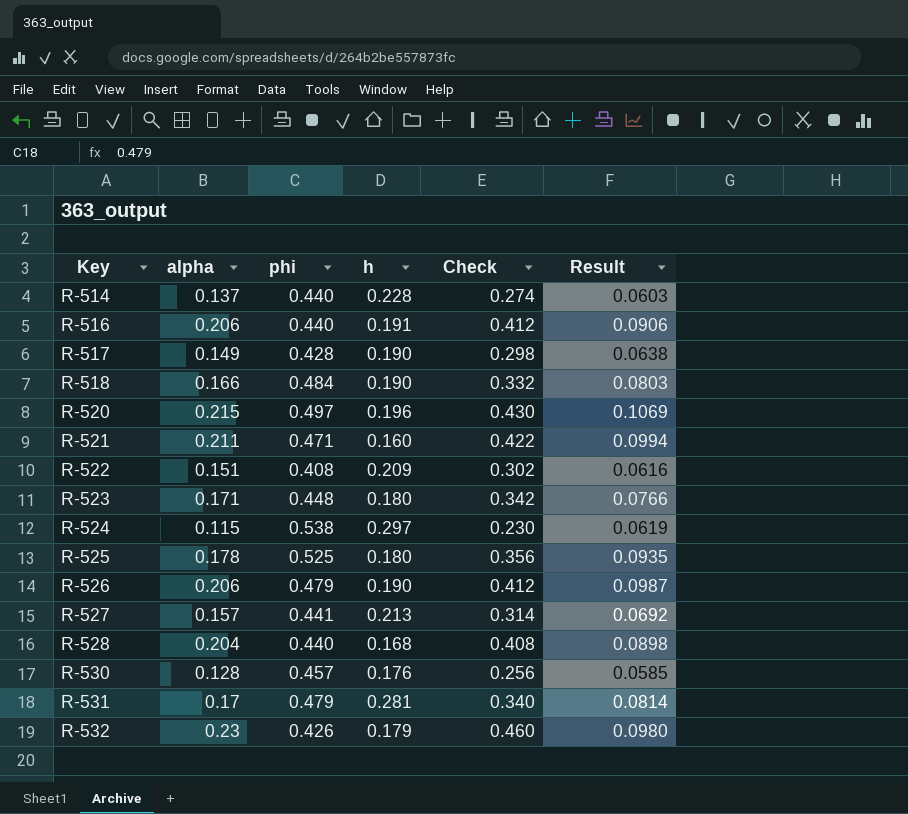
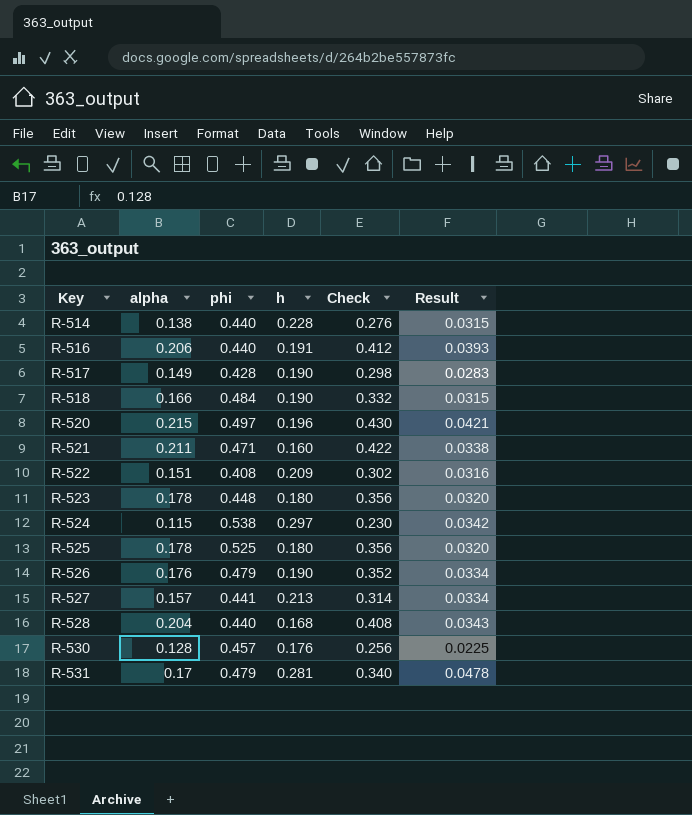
column Result | formula: [alpha] * [phi] -> [alpha] * [h]
row R-532: 0.23 | 0.426 | 0.179 | 0.460 | 0.0980 -> none
R-514 | alpha: 0.137 -> 0.138
R-514 | Check: 0.274 -> 0.276
R-523 | alpha: 0.171 -> 0.178
R-523 | Check: 0.342 -> 0.356
R-526 | alpha: 0.206 -> 0.176
R-526 | Check: 0.412 -> 0.352

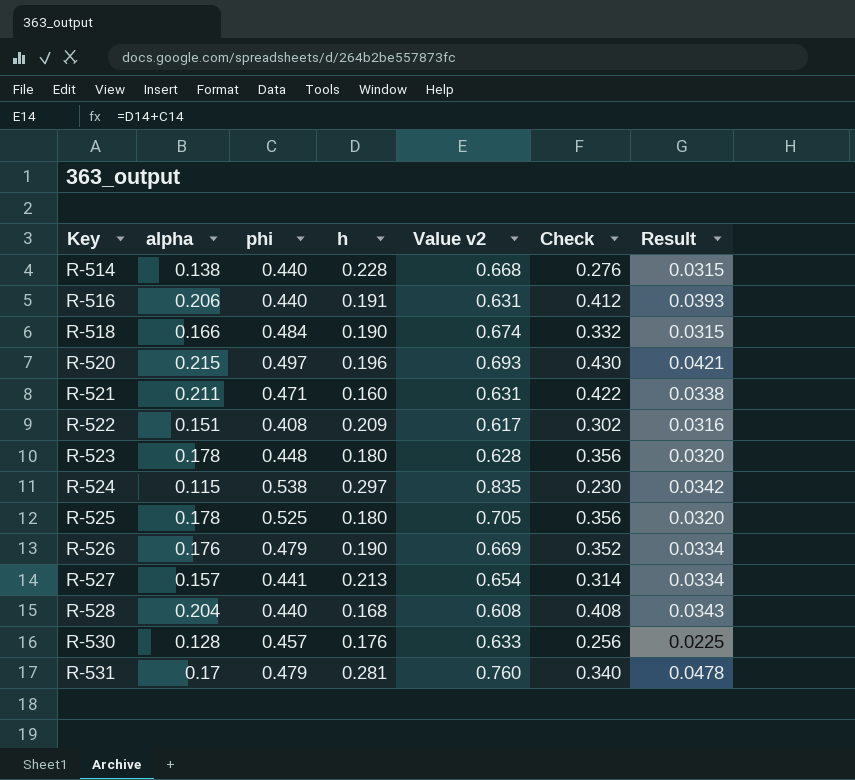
column Value v2 | formula: none -> [phi] + [h]
row R-517: 0.149 | 0.428 | 0.190 | 0.298 | 0.0283 -> none

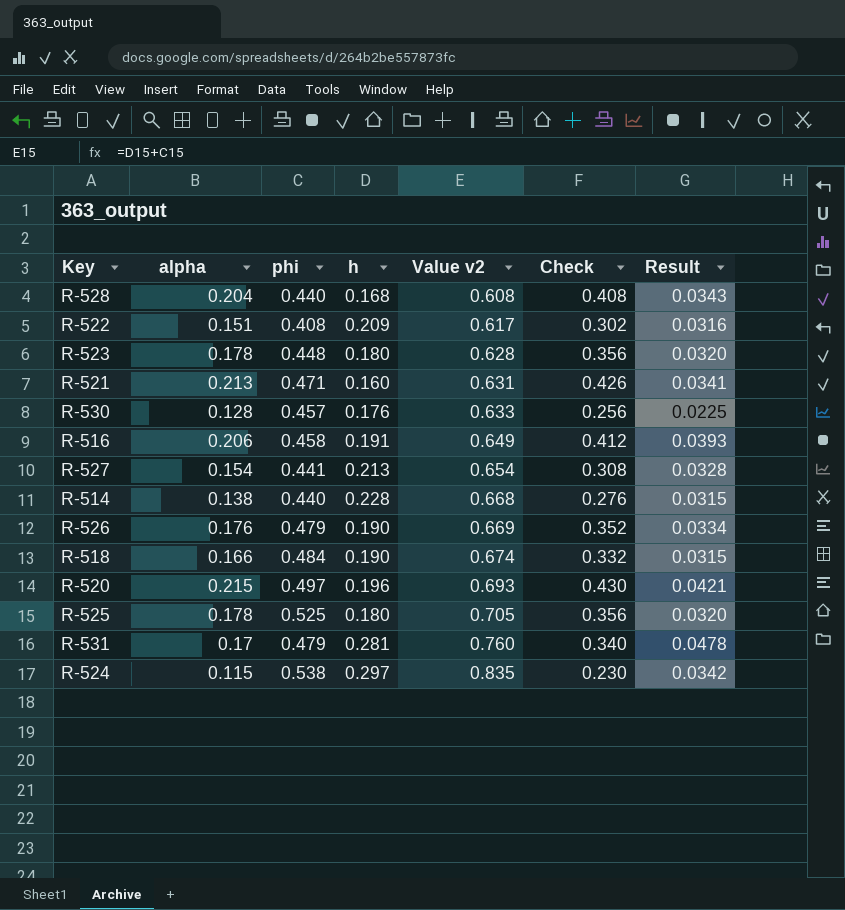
row order: Key ascending -> Value v2 ascending
R-521 | alpha: 0.211 -> 0.213
R-521 | Check: 0.422 -> 0.426
R-521 | Result: 0.0338 -> 0.0341
R-516 | phi: 0.440 -> 0.458
R-516 | Value v2: 0.631 -> 0.649
R-527 | alpha: 0.157 -> 0.154
R-527 | Check: 0.314 -> 0.308
R-527 | Result: 0.0334 -> 0.0328

